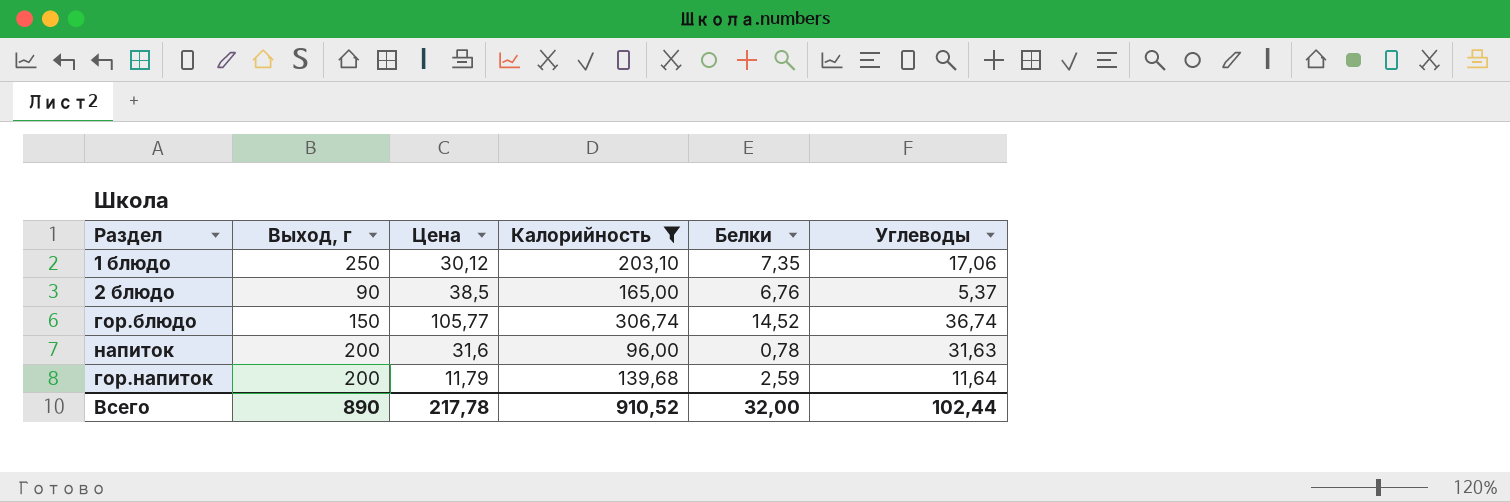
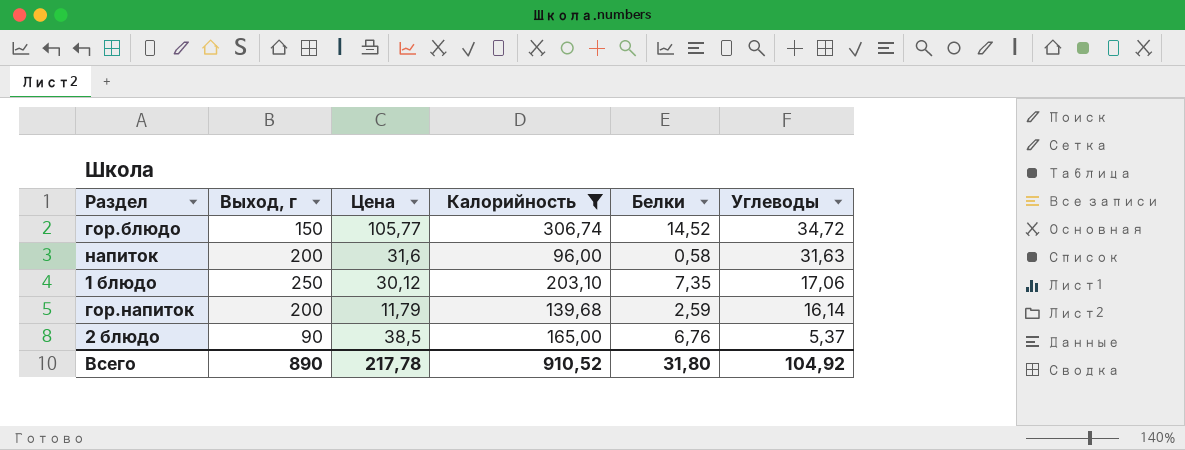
row order: none -> Углеводы descending
гор.блюдо | Углеводы: 36,74 -> 34,72
напиток | Белки: 0,78 -> 0,58
гор.напиток | Углеводы: 11,64 -> 16,14
Всего | Белки: 32,00 -> 31,80
Всего | Углеводы: 102,44 -> 104,92

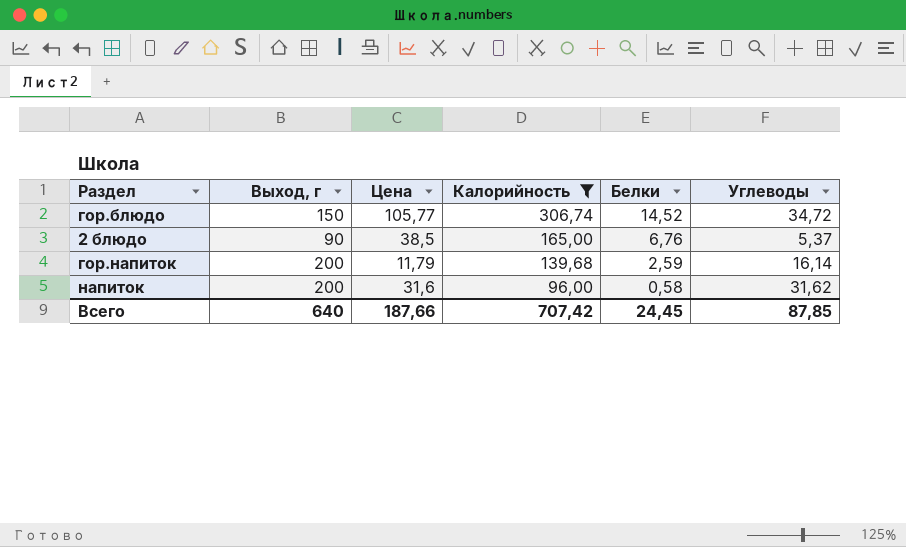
row order: Углеводы descending -> Калорийность descending
row 1 блюдо: 250 | 30,12 | 203,10 | 7,35 | 17,06 -> none
напиток | Углеводы: 31,63 -> 31,62
Всего | Выход, г: 890 -> 640
Всего | Цена: 217,78 -> 187,66
Всего | Калорийность: 910,52 -> 707,42
Всего | Белки: 31,80 -> 24,45
Всего | Углеводы: 104,92 -> 87,85

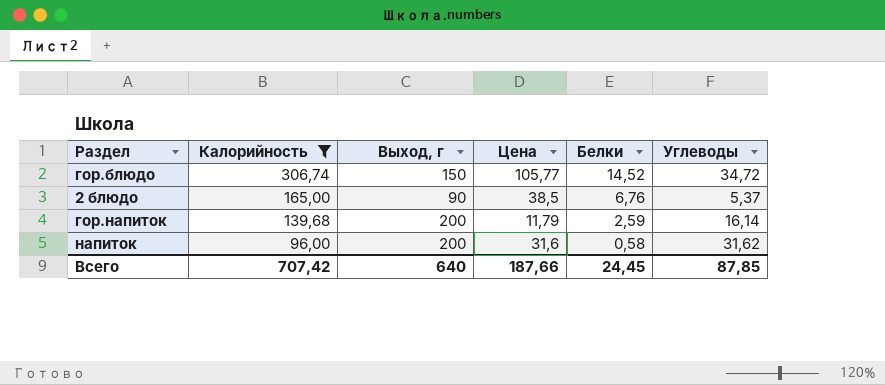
column Калорийность | position: 4 -> 2

